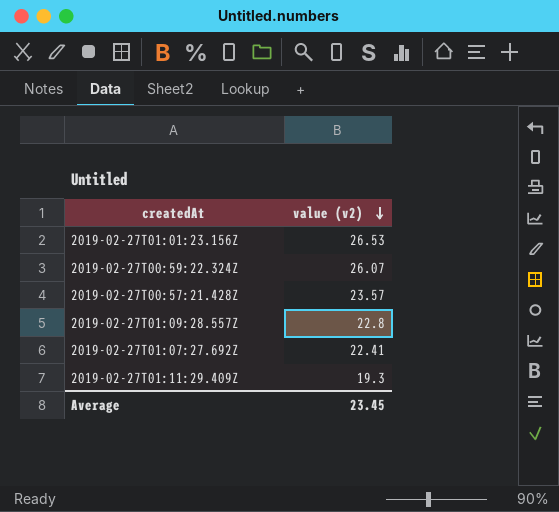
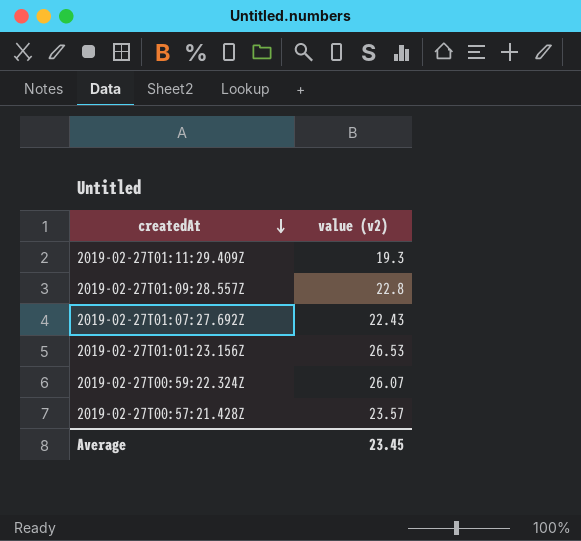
row order: value (v2) descending -> createdAt descending
2019-02-27T01:07:27.692Z | value (v2): 22.41 -> 22.43

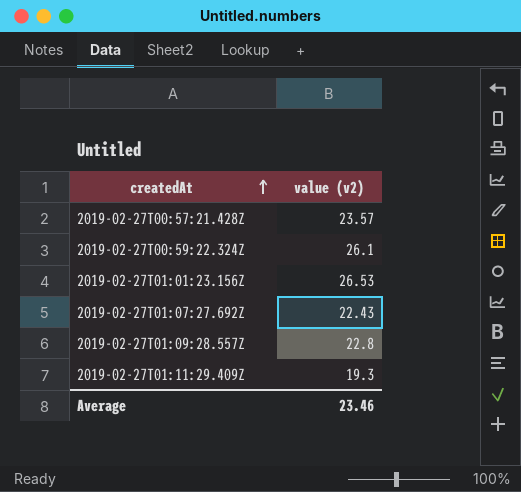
row order: createdAt descending -> createdAt ascending
2019-02-27T00:59:22.324Z | value (v2): 26.07 -> 26.1
Average | value (v2): 23.45 -> 23.46

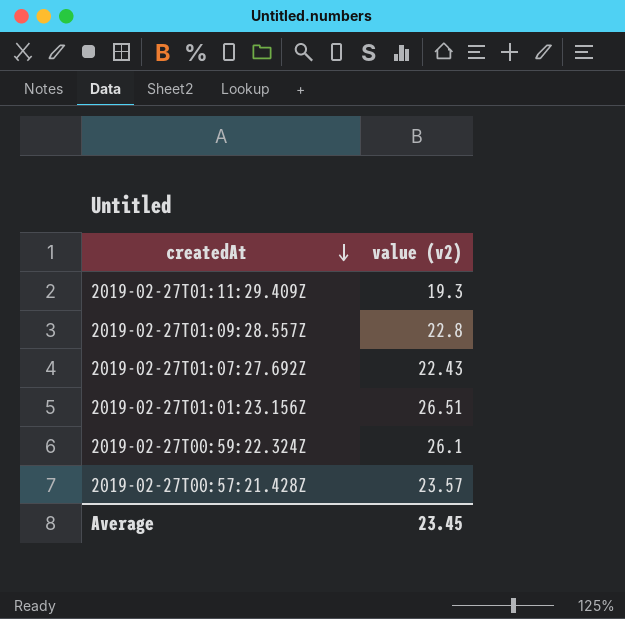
row order: createdAt ascending -> createdAt descending
2019-02-27T01:01:23.156Z | value (v2): 26.53 -> 26.51
Average | value (v2): 23.46 -> 23.45

